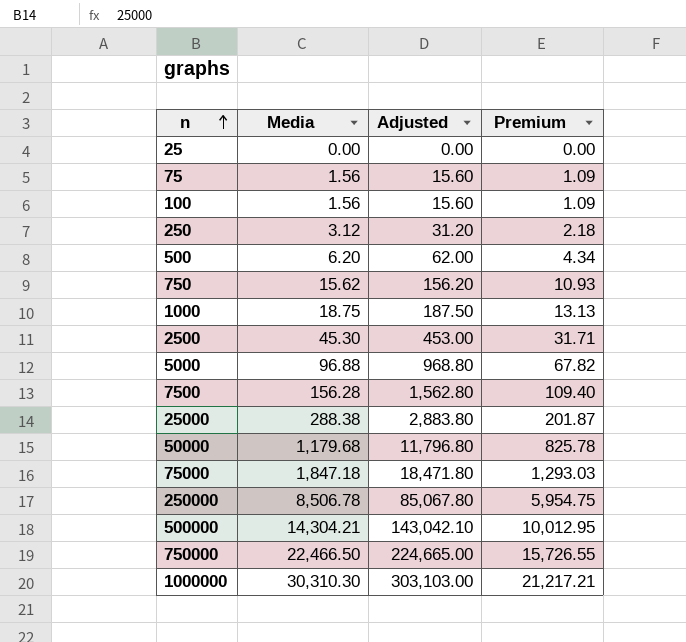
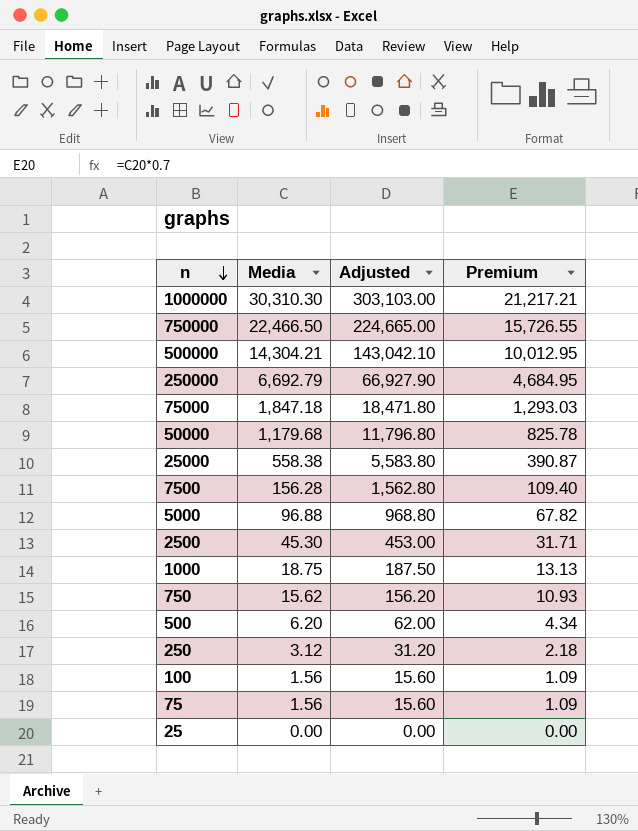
row order: n ascending -> n descending
250000 | Media: 8,506.78 -> 6,692.79
250000 | Adjusted: 85,067.80 -> 66,927.90
250000 | Premium: 5,954.75 -> 4,684.95
25000 | Media: 288.38 -> 558.38
25000 | Adjusted: 2,883.80 -> 5,583.80
25000 | Premium: 201.87 -> 390.87

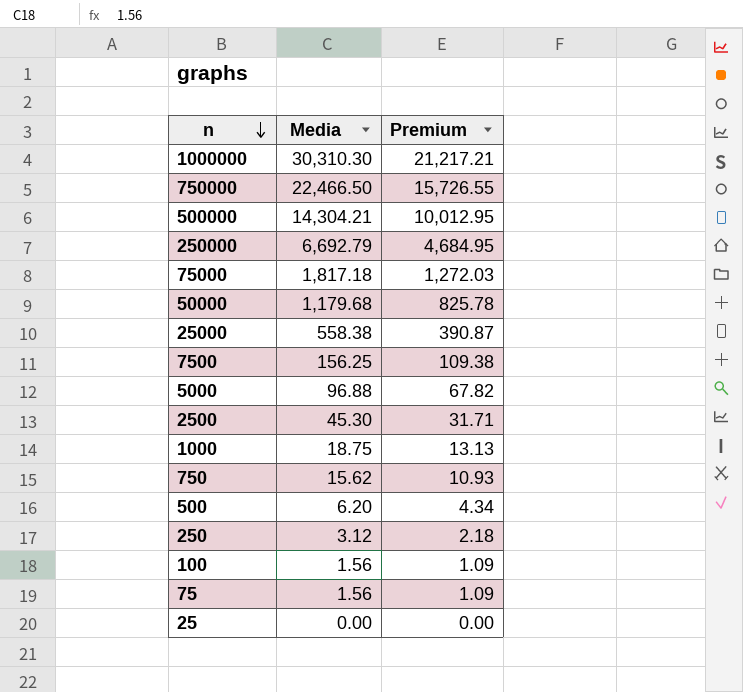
column Adjusted | formula: [Media] * 10 -> none
75000 | Media: 1,847.18 -> 1,817.18
75000 | Premium: 1,293.03 -> 1,272.03
7500 | Media: 156.28 -> 156.25
7500 | Premium: 109.40 -> 109.38

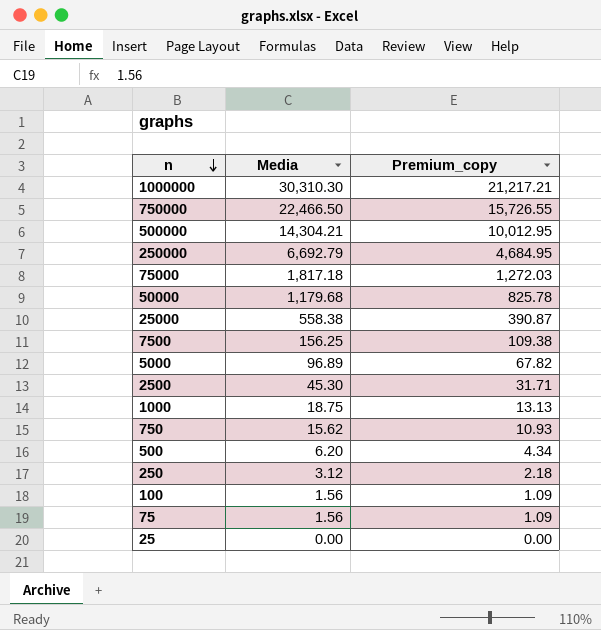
column name: Premium -> Premium_copy
5000 | Media: 96.88 -> 96.89

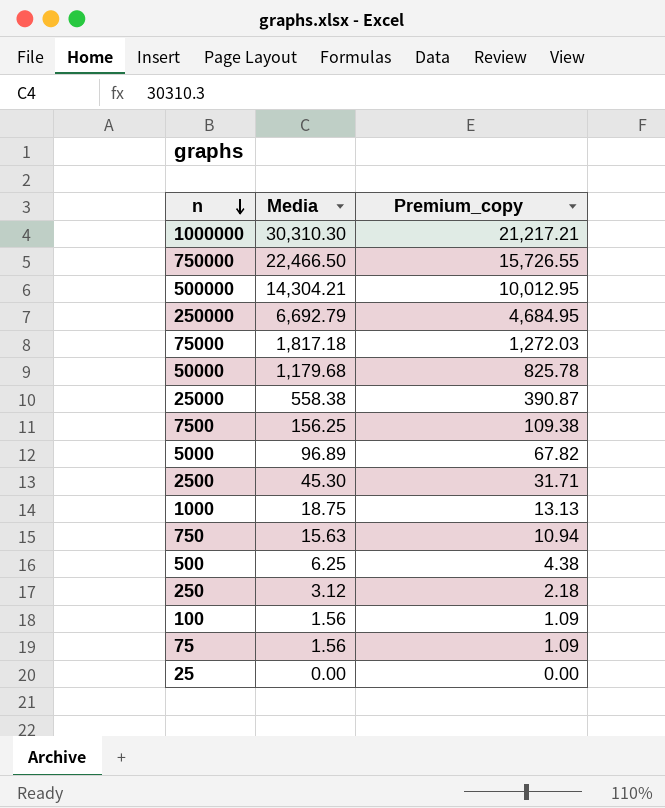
750 | Media: 15.62 -> 15.63
750 | Premium_copy: 10.93 -> 10.94
500 | Media: 6.20 -> 6.25
500 | Premium_copy: 4.34 -> 4.38

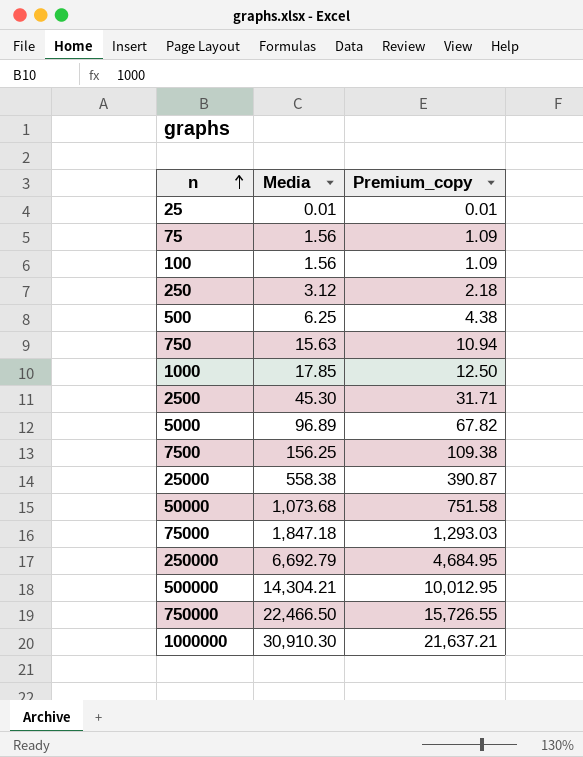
row order: n descending -> n ascending
25 | Media: 0.00 -> 0.01
25 | Premium_copy: 0.00 -> 0.01
1000 | Media: 18.75 -> 17.85
1000 | Premium_copy: 13.13 -> 12.50
50000 | Media: 1,179.68 -> 1,073.68
50000 | Premium_copy: 825.78 -> 751.58
75000 | Media: 1,817.18 -> 1,847.18
75000 | Premium_copy: 1,272.03 -> 1,293.03
1000000 | Media: 30,310.30 -> 30,910.30
1000000 | Premium_copy: 21,217.21 -> 21,637.21

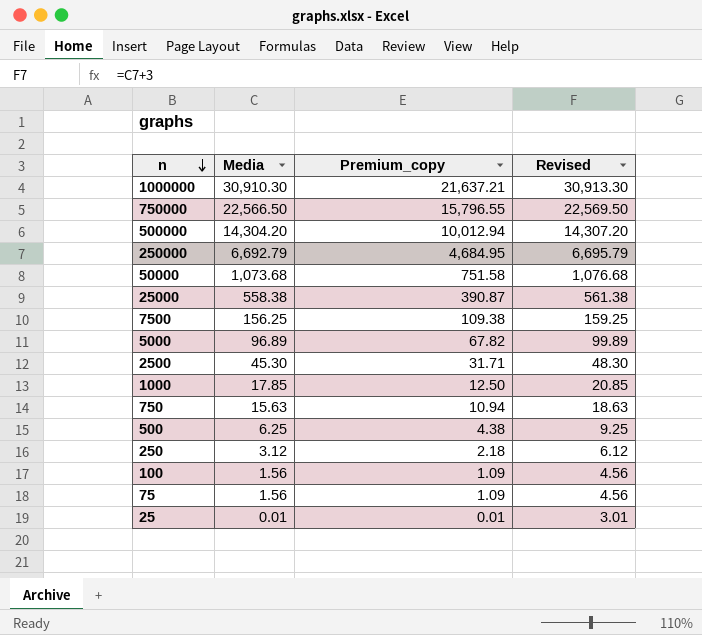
row order: n ascending -> n descending
column Revised | formula: none -> [Media] + 3
row 75000: 1,847.18 | 1,293.03 -> none
750000 | Media: 22,466.50 -> 22,566.50
750000 | Premium_copy: 15,726.55 -> 15,796.55
500000 | Media: 14,304.21 -> 14,304.20
500000 | Premium_copy: 10,012.95 -> 10,012.94

